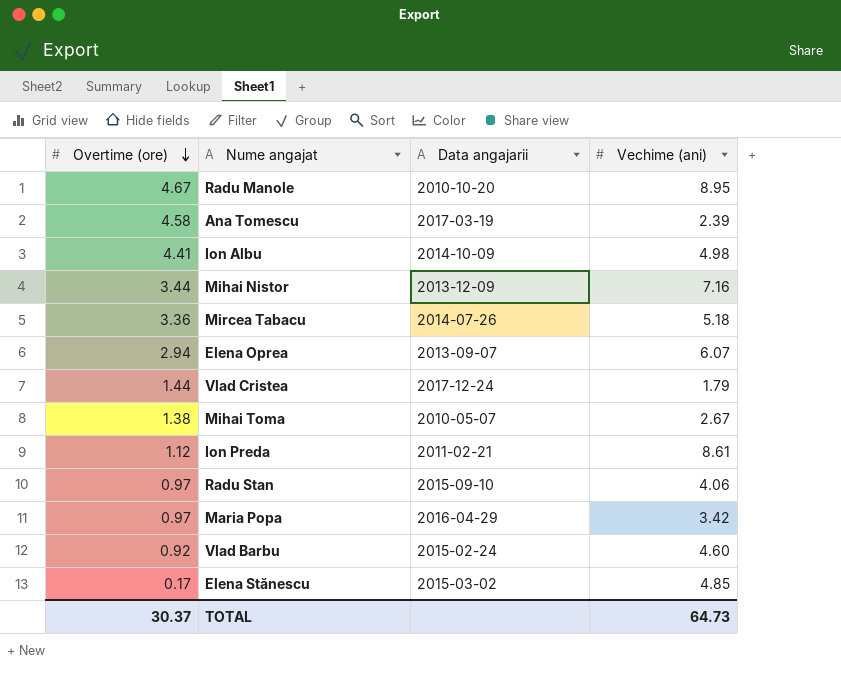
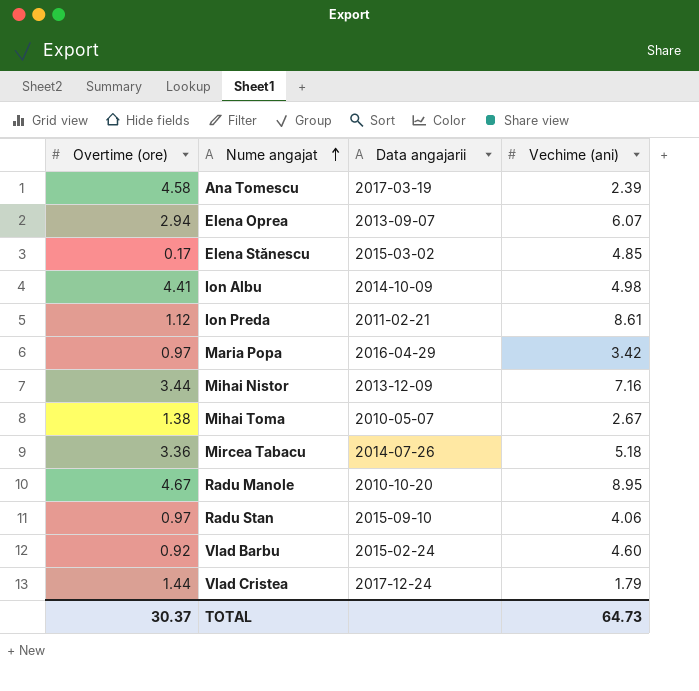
row order: Overtime (ore) descending -> Nume angajat ascending

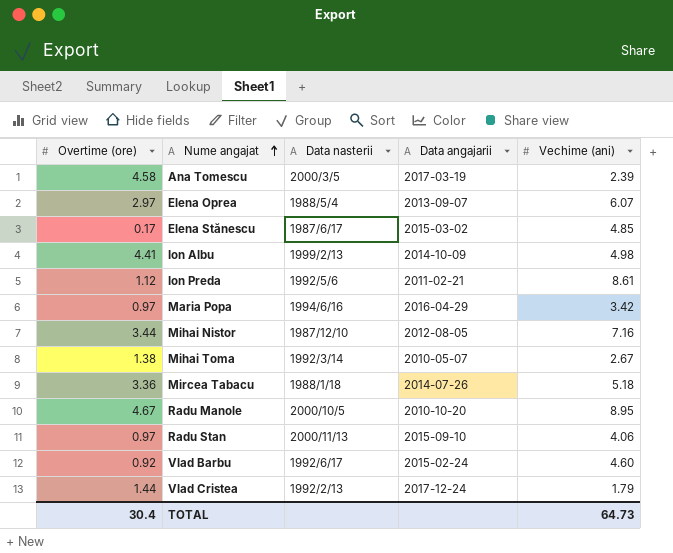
column Data nasterii | position: none -> 3
Elena Oprea | Overtime (ore): 2.94 -> 2.97
Mihai Nistor | Data angajarii: 2013-12-09 -> 2012-08-05
TOTAL | Overtime (ore): 30.37 -> 30.4

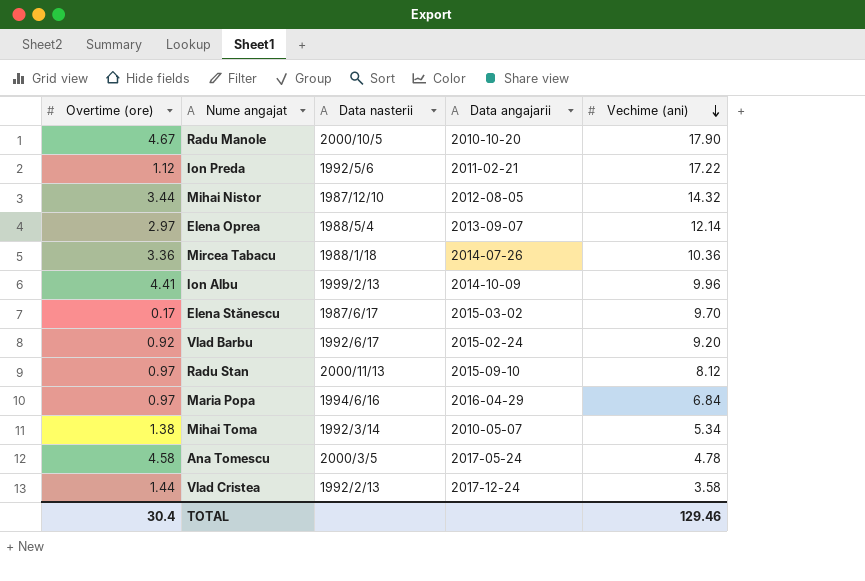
row order: Nume angajat ascending -> Vechime (ani) descending
Radu Manole | Vechime (ani): 8.95 -> 17.90
Ion Preda | Vechime (ani): 8.61 -> 17.22
Mihai Nistor | Vechime (ani): 7.16 -> 14.32
Elena Oprea | Vechime (ani): 6.07 -> 12.14
Mircea Tabacu | Vechime (ani): 5.18 -> 10.36
Ion Albu | Vechime (ani): 4.98 -> 9.96
Elena Stănescu | Vechime (ani): 4.85 -> 9.70
Vlad Barbu | Vechime (ani): 4.60 -> 9.20
Radu Stan | Vechime (ani): 4.06 -> 8.12
Maria Popa | Vechime (ani): 3.42 -> 6.84
Mihai Toma | Vechime (ani): 2.67 -> 5.34
Ana Tomescu | Data angajarii: 2017-03-19 -> 2017-05-24
Ana Tomescu | Vechime (ani): 2.39 -> 4.78
Vlad Cristea | Vechime (ani): 1.79 -> 3.58
TOTAL | Vechime (ani): 64.73 -> 129.46

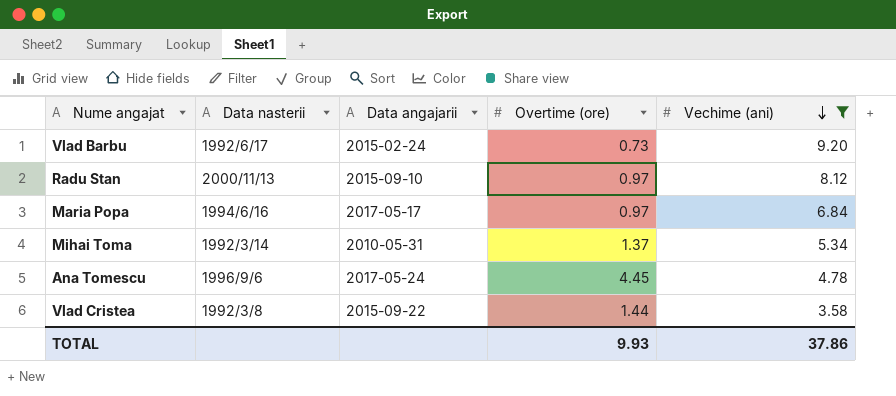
filter: none -> Vechime (ani) <= 9.20
column Overtime (ore) | position: 1 -> 4
Vlad Barbu | Overtime (ore): 0.92 -> 0.73
Maria Popa | Data angajarii: 2016-04-29 -> 2017-05-17
Mihai Toma | Data angajarii: 2010-05-07 -> 2010-05-31
Mihai Toma | Overtime (ore): 1.38 -> 1.37
Ana Tomescu | Data nasterii: 2000/3/5 -> 1996/9/6
Ana Tomescu | Overtime (ore): 4.58 -> 4.45
Vlad Cristea | Data nasterii: 1992/2/13 -> 1992/3/8
Vlad Cristea | Data angajarii: 2017-12-24 -> 2015-09-22
TOTAL | Overtime (ore): 30.4 -> 9.93
TOTAL | Vechime (ani): 129.46 -> 37.86

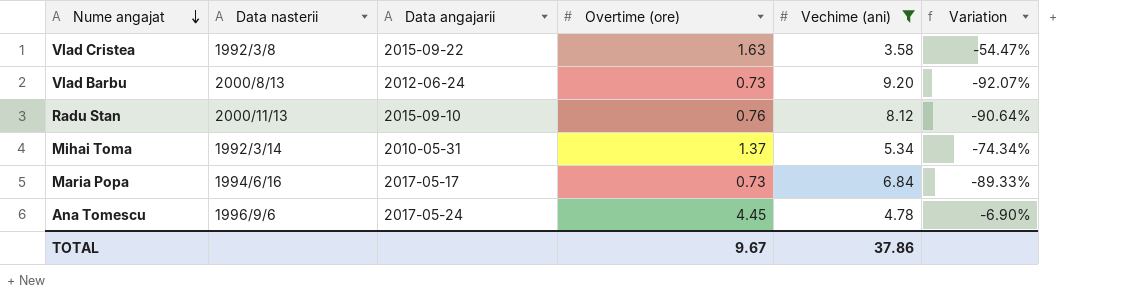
row order: Vechime (ani) descending -> Nume angajat descending
column Variation | formula: none -> ([Overtime (ore)] - [Vechime (ani)]) / [Vechime (ani)]
Vlad Cristea | Overtime (ore): 1.44 -> 1.63
Vlad Barbu | Data nasterii: 1992/6/17 -> 2000/8/13
Vlad Barbu | Data angajarii: 2015-02-24 -> 2012-06-24
Radu Stan | Overtime (ore): 0.97 -> 0.76
Maria Popa | Overtime (ore): 0.97 -> 0.73
TOTAL | Overtime (ore): 9.93 -> 9.67

